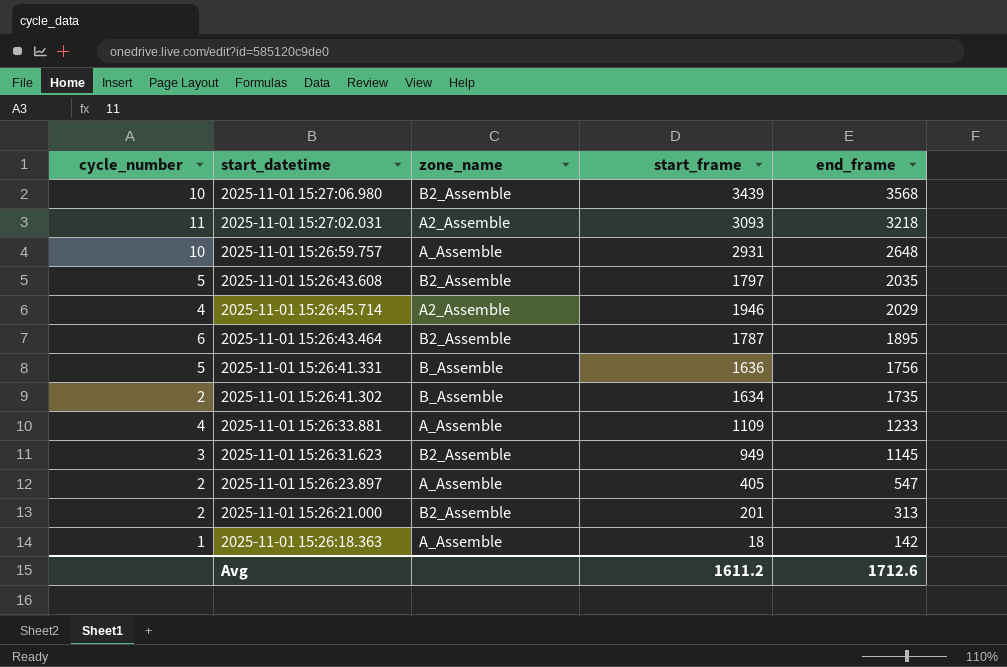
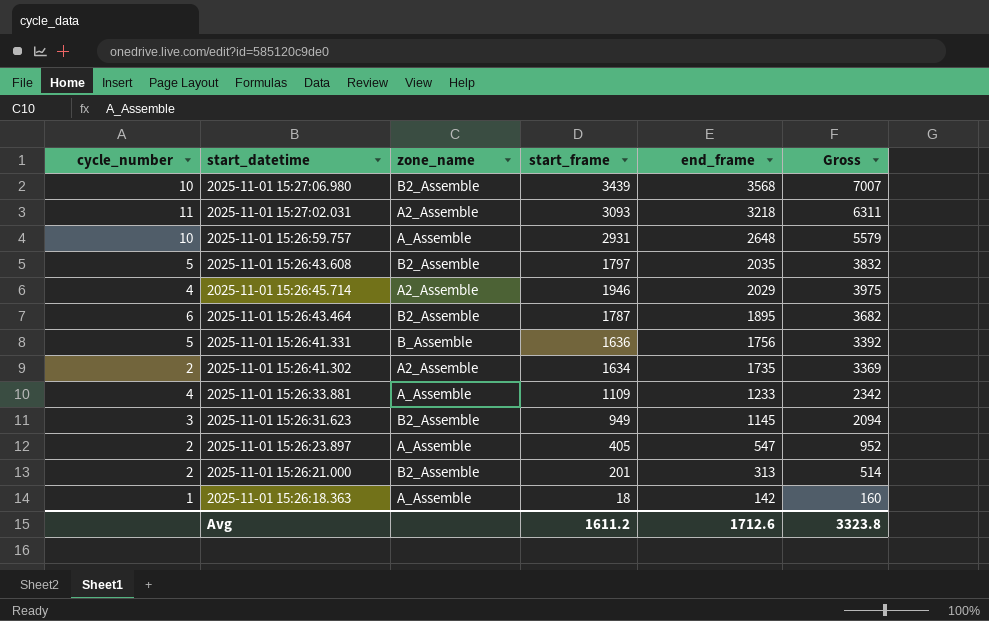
column Gross | formula: none -> [start_frame] + [end_frame]
2025-11-01 15:26:41.302 | zone_name: B_Assemble -> A2_Assemble

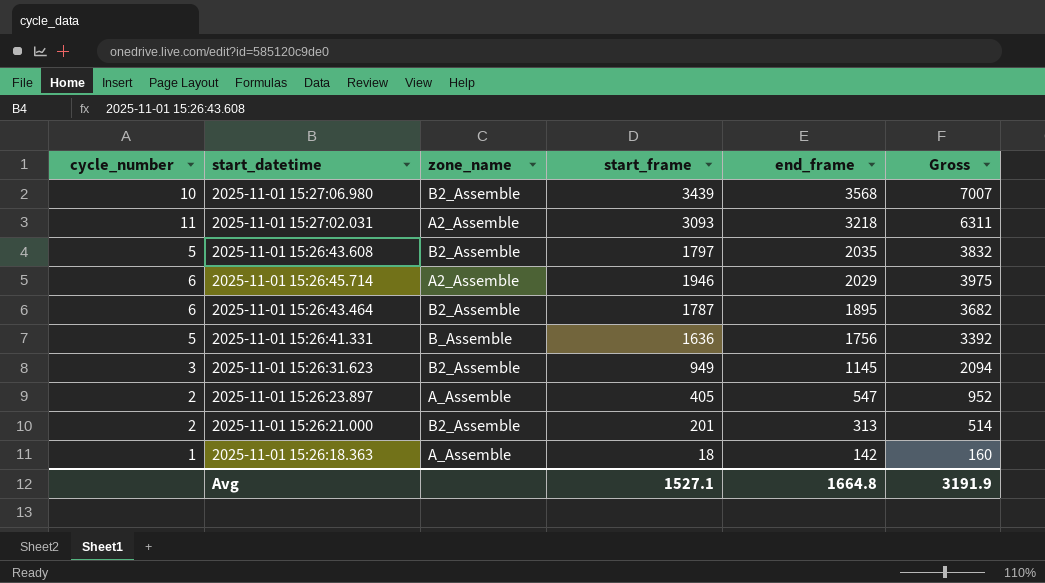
row 2025-11-01 15:26:59.757: 10 | A_Assemble | 2931 | 2648 | 5579 -> none
row 2025-11-01 15:26:41.302: 2 | A2_Assemble | 1634 | 1735 | 3369 -> none
row 2025-11-01 15:26:33.881: 4 | A_Assemble | 1109 | 1233 | 2342 -> none
2025-11-01 15:26:45.714 | cycle_number: 4 -> 6
Avg | start_frame: 1611.2 -> 1527.1
Avg | end_frame: 1712.6 -> 1664.8
Avg | Gross: 3323.8 -> 3191.9

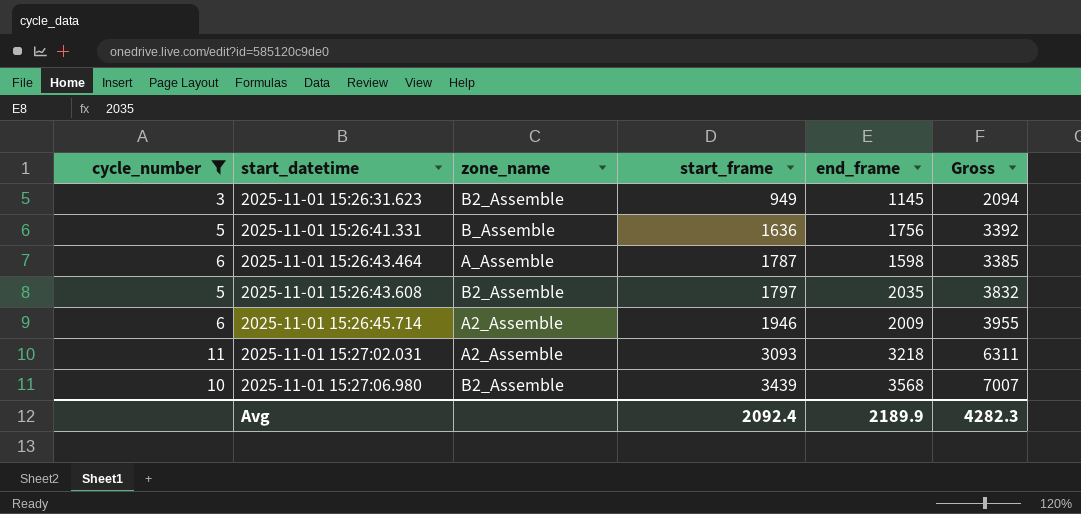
filter: none -> cycle_number >= 3
row order: end_frame descending -> start_datetime ascending
2025-11-01 15:26:43.464 | zone_name: B2_Assemble -> A_Assemble
2025-11-01 15:26:43.464 | end_frame: 1895 -> 1598
2025-11-01 15:26:43.464 | Gross: 3682 -> 3385
2025-11-01 15:26:45.714 | end_frame: 2029 -> 2009
2025-11-01 15:26:45.714 | Gross: 3975 -> 3955
Avg | start_frame: 1527.1 -> 2092.4
Avg | end_frame: 1664.8 -> 2189.9
Avg | Gross: 3191.9 -> 4282.3

